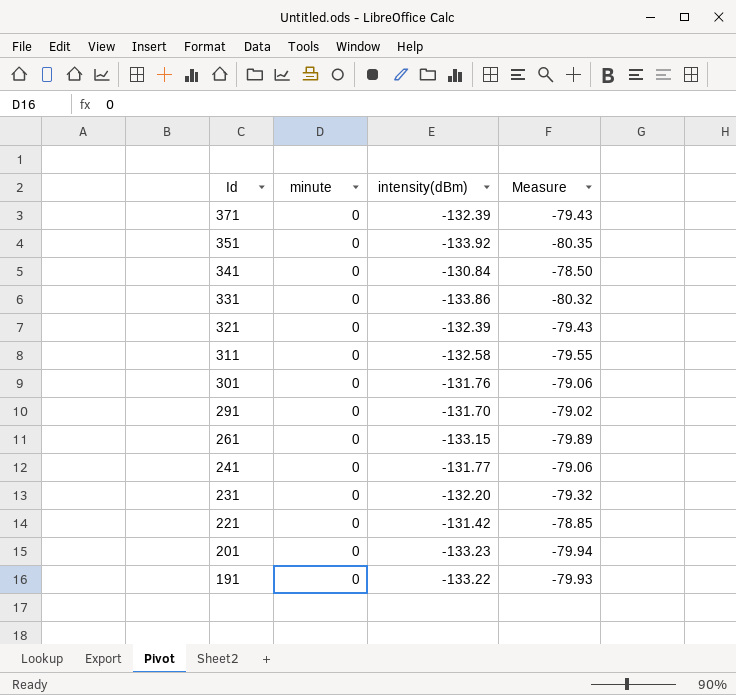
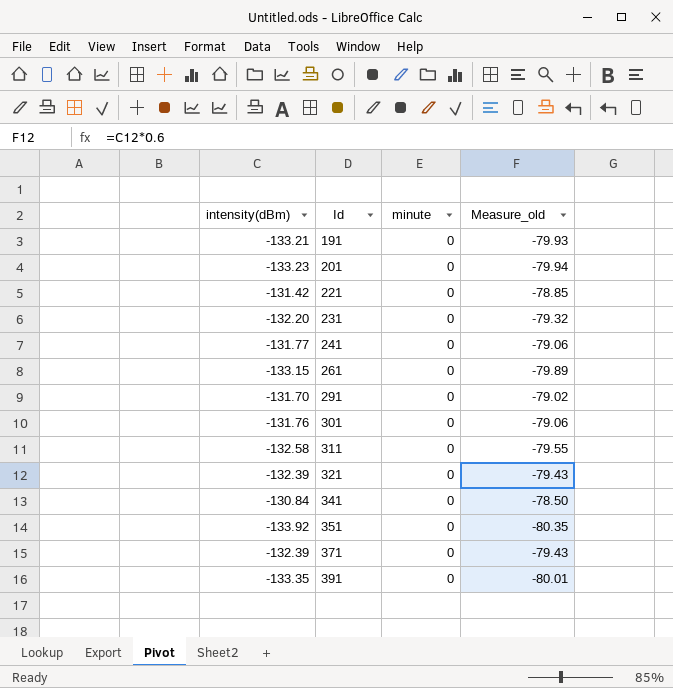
row order: Id descending -> Id ascending
column intensity(dBm) | position: 3 -> 1
column name: Measure -> Measure_old
row 331: 0 | -133.86 | -80.32 -> none
191 | intensity(dBm): -133.22 -> -133.21
row 391: none -> -133.35 | 0 | -80.01

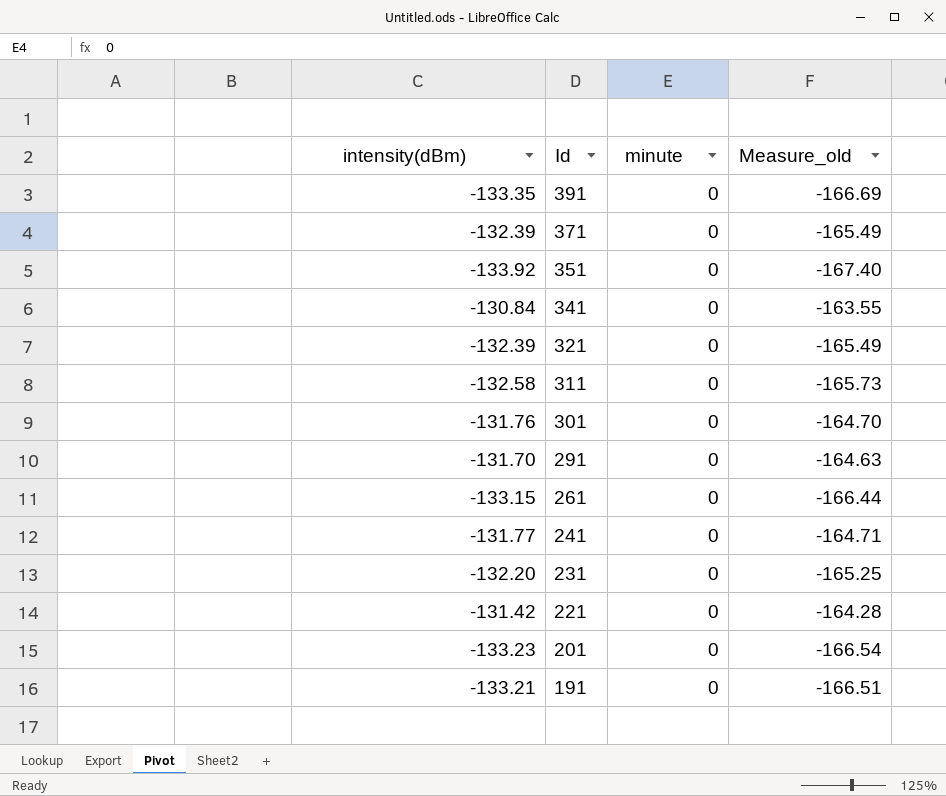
row order: Id ascending -> Id descending
column Measure_old | formula: [intensity(dBm)] * 0.6 -> [intensity(dBm)] * 1.25

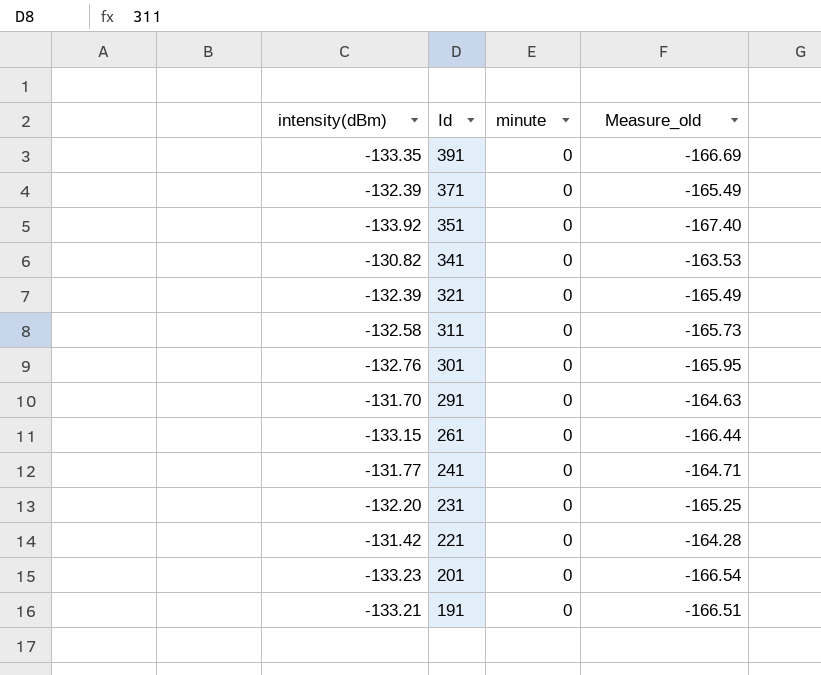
341 | intensity(dBm): -130.84 -> -130.82
341 | Measure_old: -163.55 -> -163.53
301 | intensity(dBm): -131.76 -> -132.76
301 | Measure_old: -164.70 -> -165.95

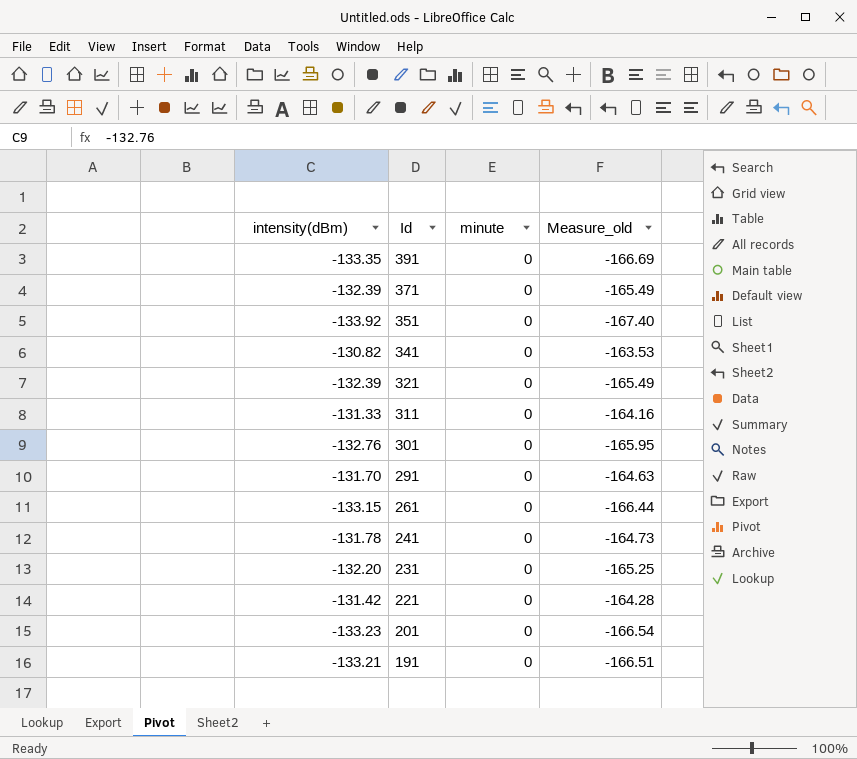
311 | intensity(dBm): -132.58 -> -131.33
311 | Measure_old: -165.73 -> -164.16
241 | intensity(dBm): -131.77 -> -131.78
241 | Measure_old: -164.71 -> -164.73

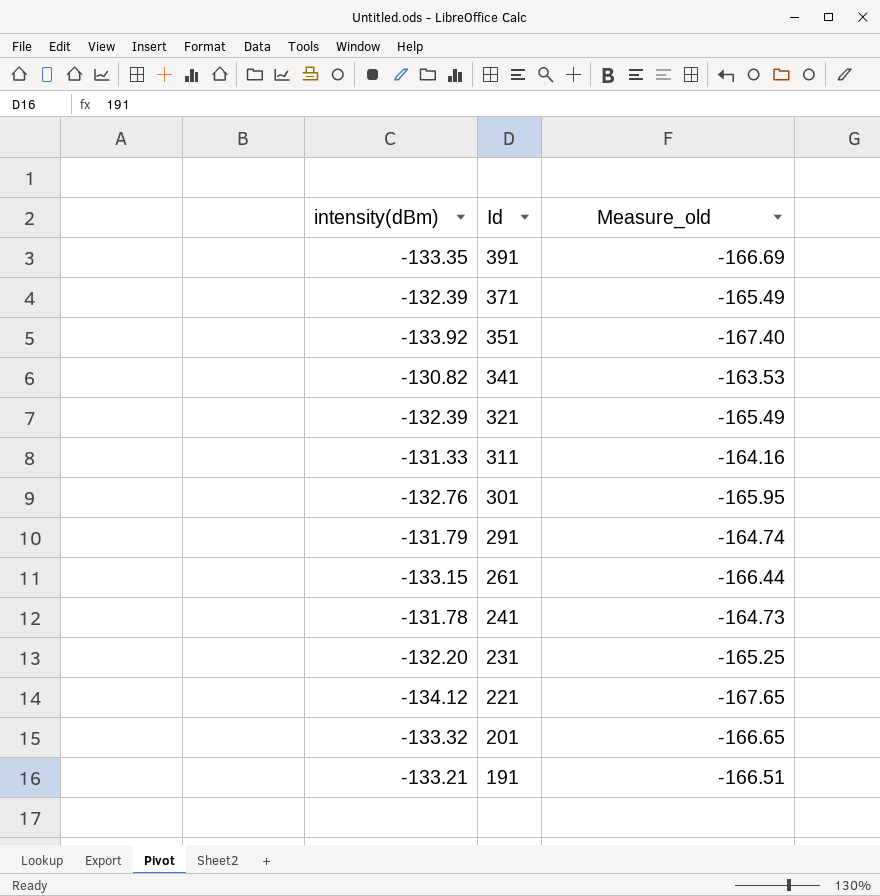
column minute | position: 3 -> none
291 | intensity(dBm): -131.70 -> -131.79
291 | Measure_old: -164.63 -> -164.74
221 | intensity(dBm): -131.42 -> -134.12
221 | Measure_old: -164.28 -> -167.65
201 | intensity(dBm): -133.23 -> -133.32
201 | Measure_old: -166.54 -> -166.65

